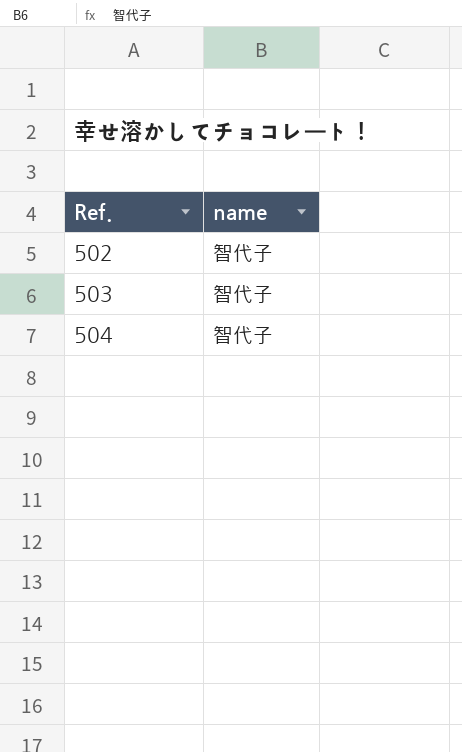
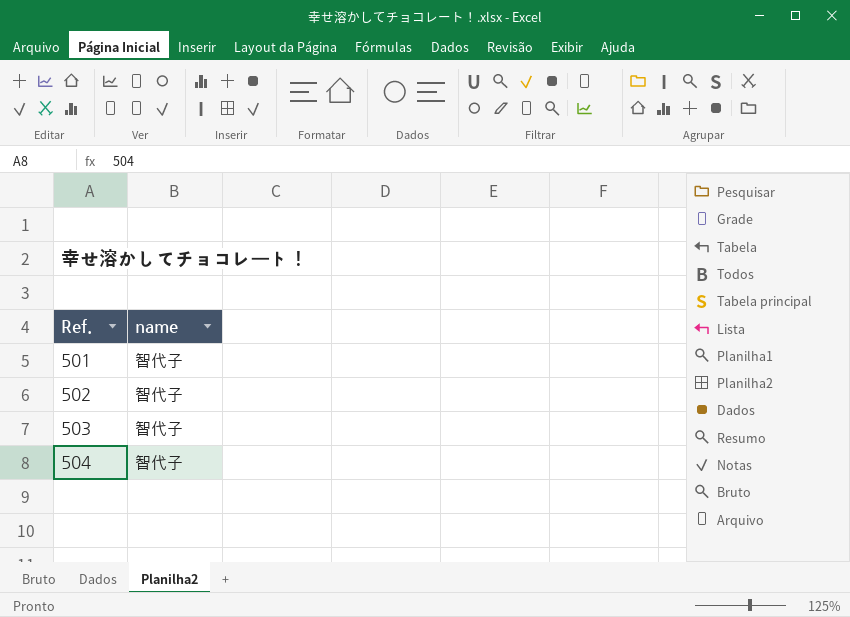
row 501: none -> 智代子

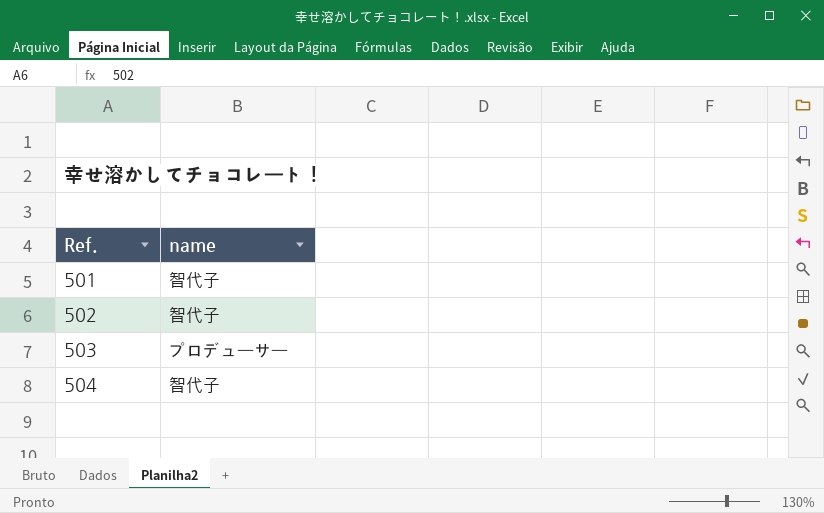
503 | name: 智代子 -> プロデューサー

